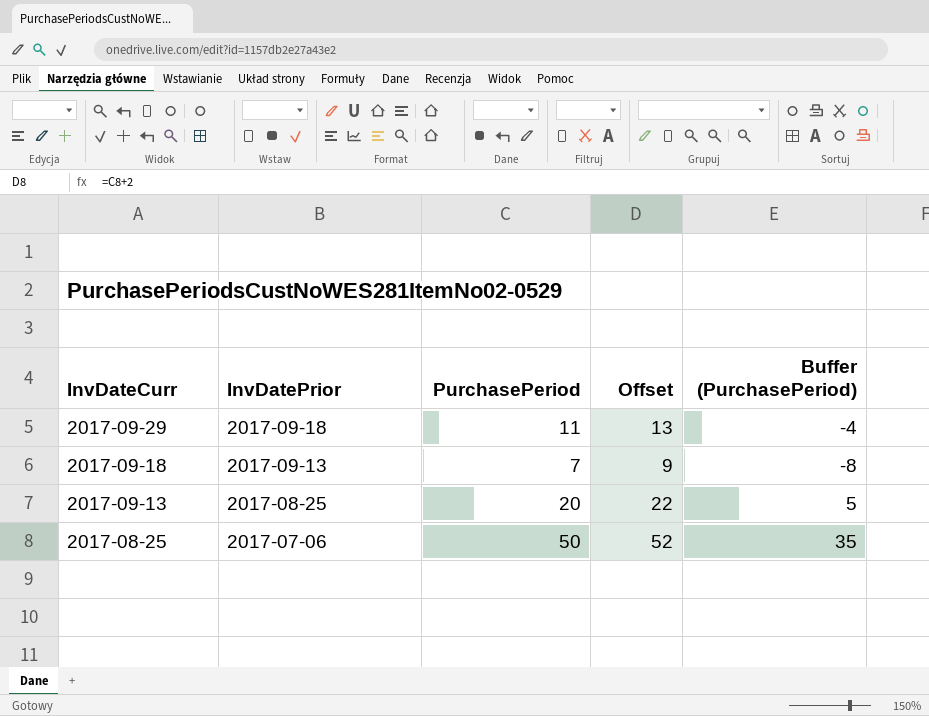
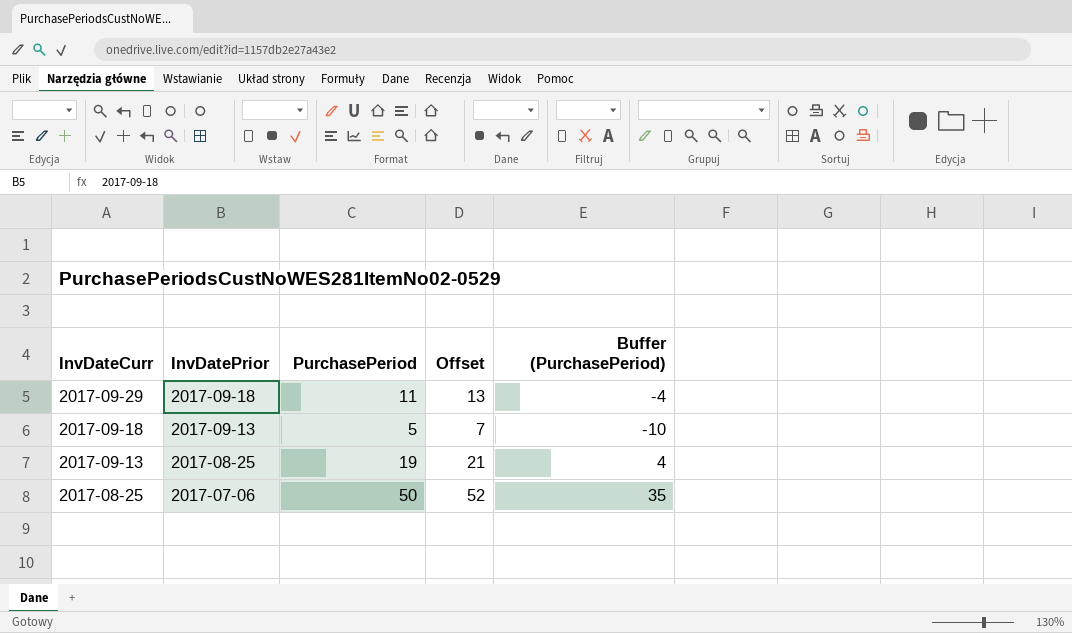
2017-09-18 | PurchasePeriod: 7 -> 5
2017-09-18 | Offset: 9 -> 7
2017-09-18 | Buffer (PurchasePeriod): -8 -> -10
2017-09-13 | PurchasePeriod: 20 -> 19
2017-09-13 | Offset: 22 -> 21
2017-09-13 | Buffer (PurchasePeriod): 5 -> 4

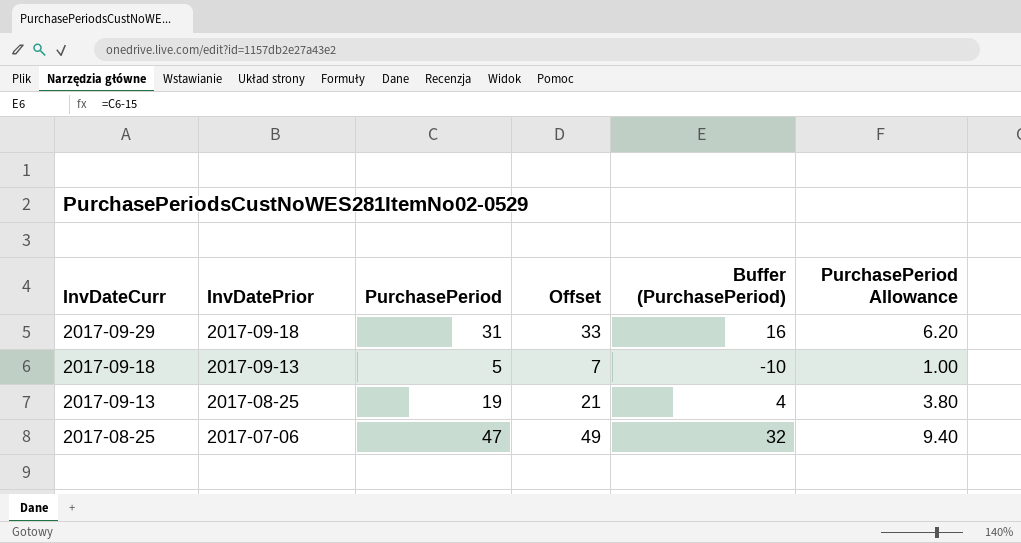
column PurchasePeriod Allowance | formula: none -> [PurchasePeriod] * 0.2
2017-09-29 | PurchasePeriod: 11 -> 31
2017-09-29 | Offset: 13 -> 33
2017-09-29 | Buffer (PurchasePeriod): -4 -> 16
2017-08-25 | PurchasePeriod: 50 -> 47
2017-08-25 | Offset: 52 -> 49
2017-08-25 | Buffer (PurchasePeriod): 35 -> 32

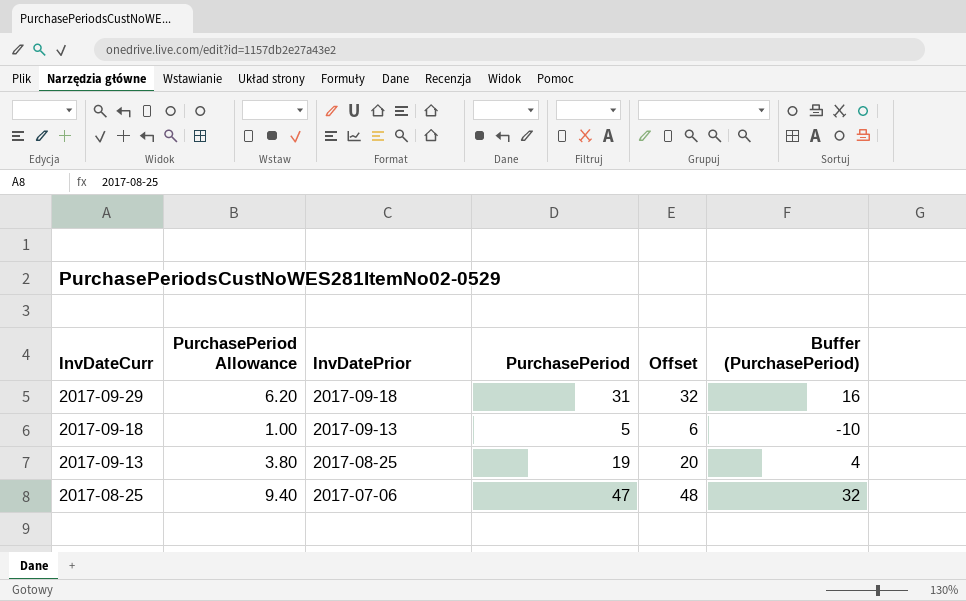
column PurchasePeriod Allowance | position: 6 -> 2
column Offset | formula: [PurchasePeriod] + 2 -> [PurchasePeriod] + 1

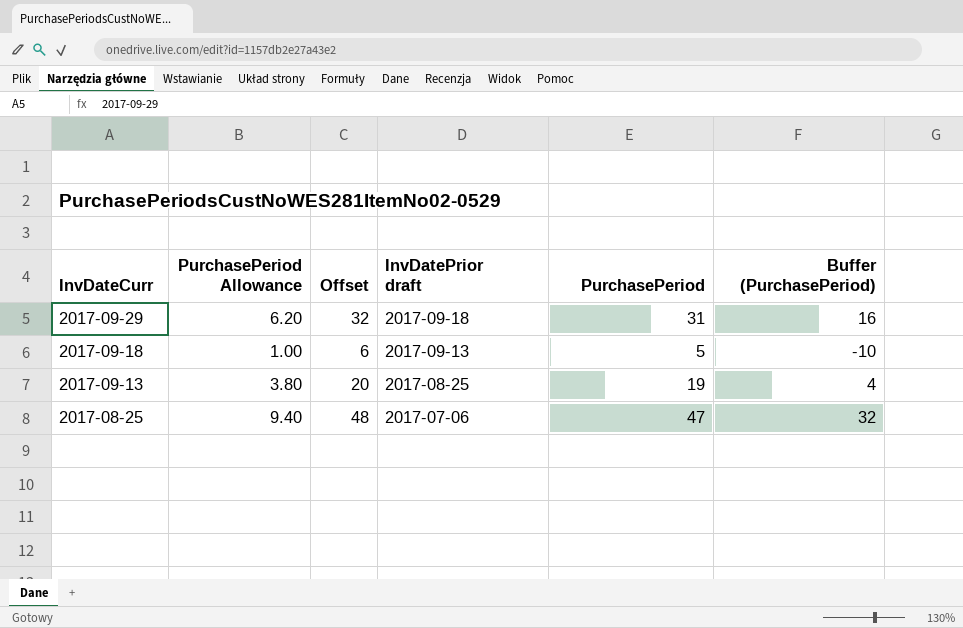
column Offset | position: 5 -> 3
column name: InvDatePrior -> InvDatePrior draft

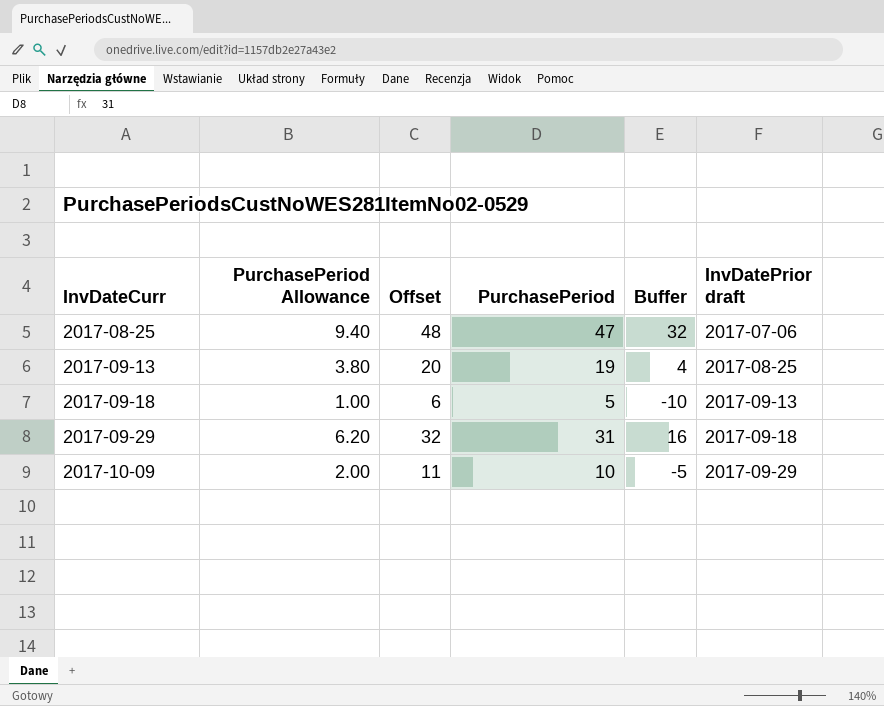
row order: InvDateCurr descending -> InvDateCurr ascending
column name: Buffer (PurchasePeriod) -> Buffer
column InvDatePrior draft | position: 4 -> 6
row 2017-10-09: none -> 2.00 | 11 | 10 | -5 | 2017-09-29

